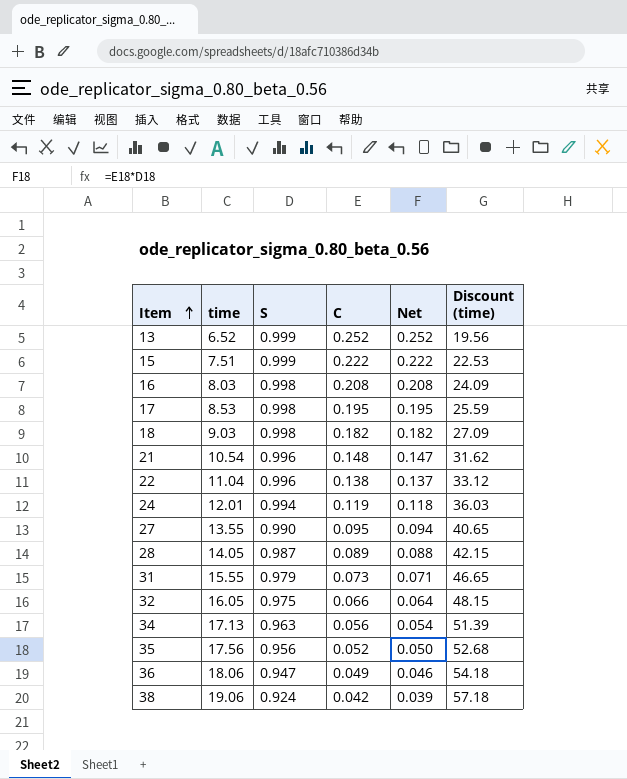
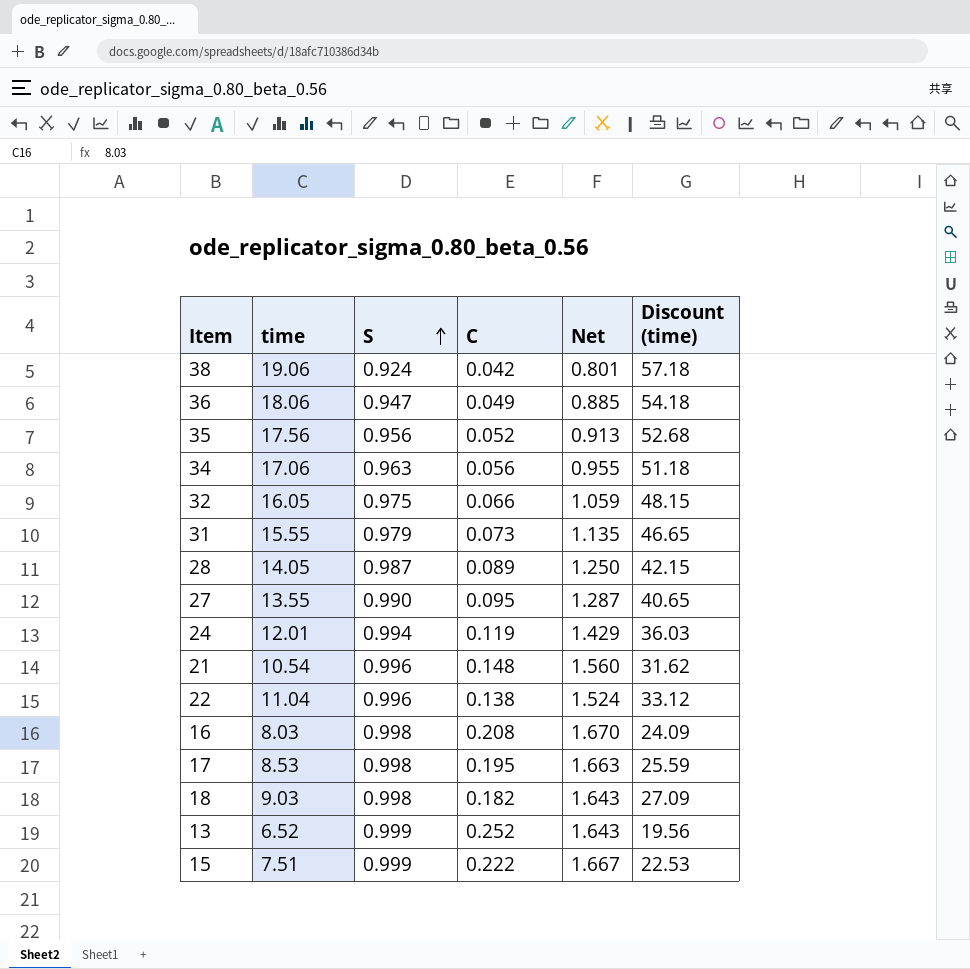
row order: Item ascending -> S ascending
column Net | formula: [S] * [C] -> [time] * [C]
34 | time: 17.13 -> 17.06
34 | Discount (time): 51.39 -> 51.18

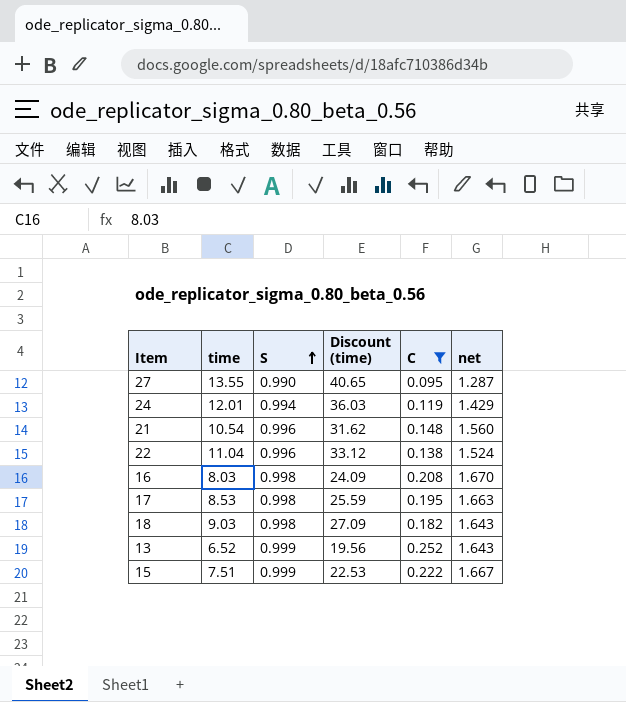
filter: none -> C >= 0.095
column Discount (time) | position: 6 -> 4
column name: Net -> net

